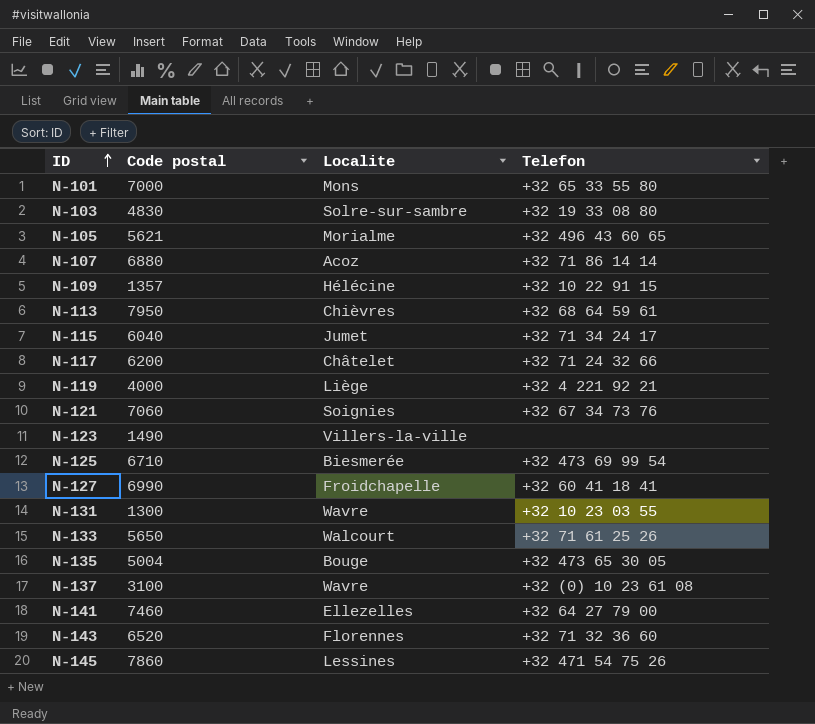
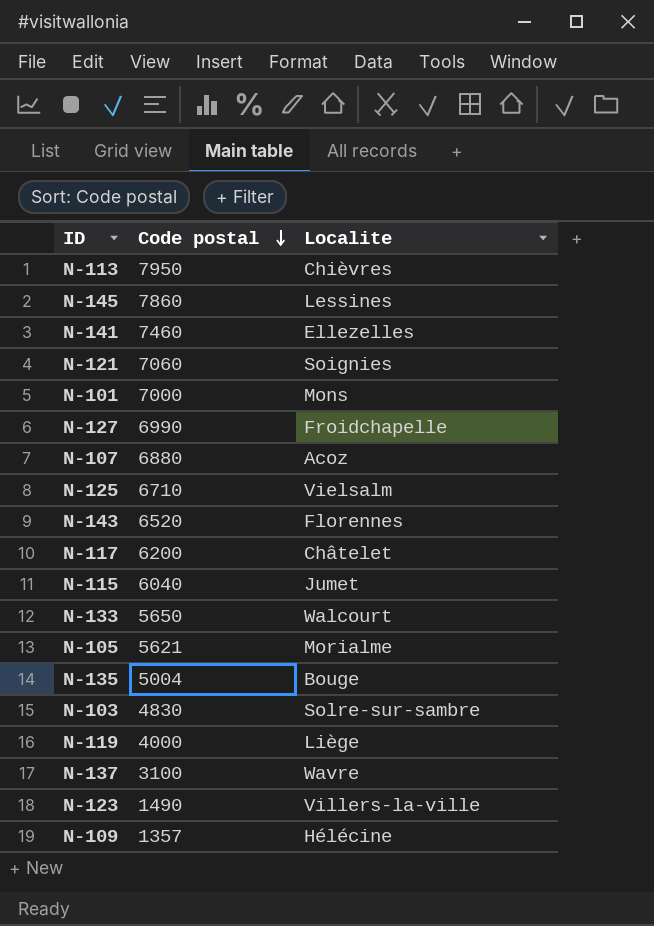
row order: ID ascending -> Code postal descending
column Telefon | position: 4 -> none
row N-131: 1300 | Wavre | +32 10 23 03 55 -> none
N-125 | Localite: Biesmerée -> Vielsalm

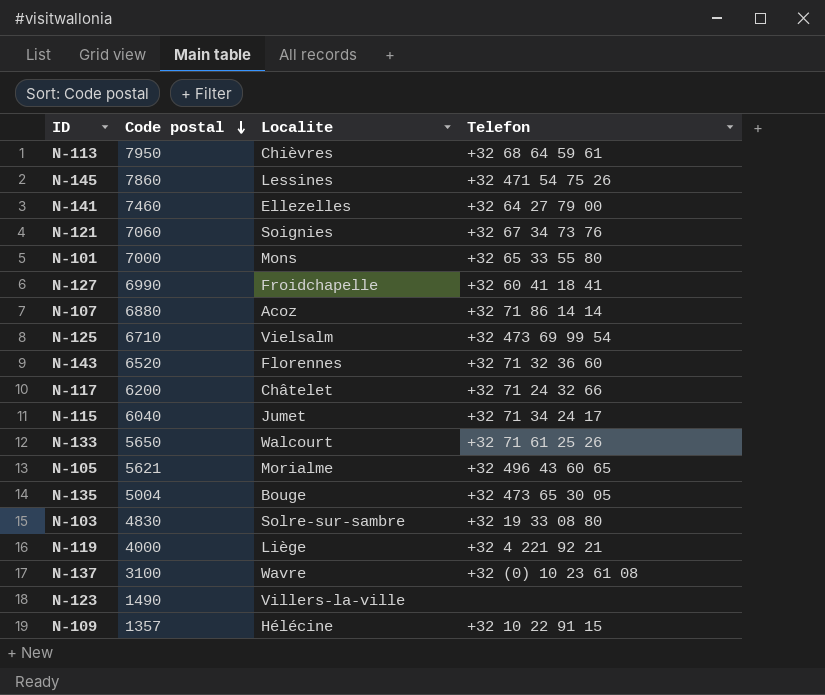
column Telefon | position: none -> 4

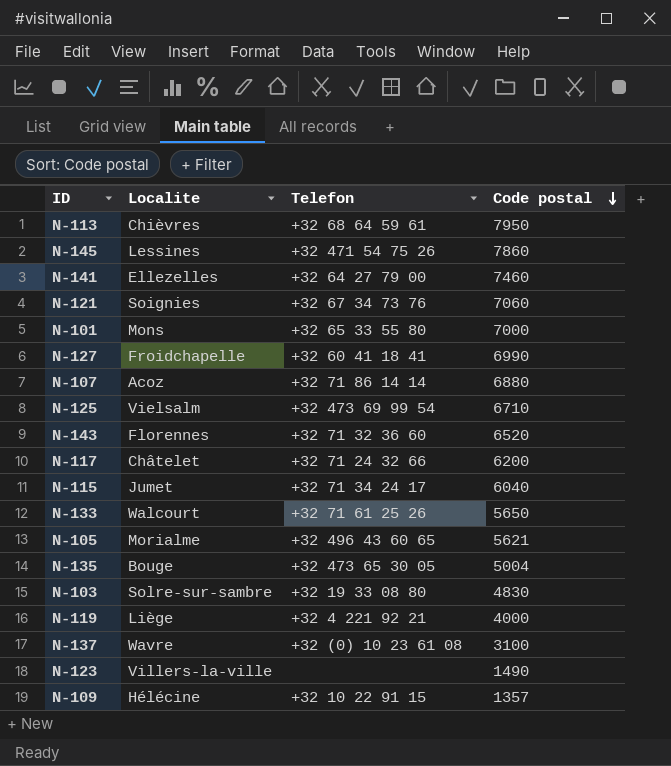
column Code postal | position: 2 -> 4

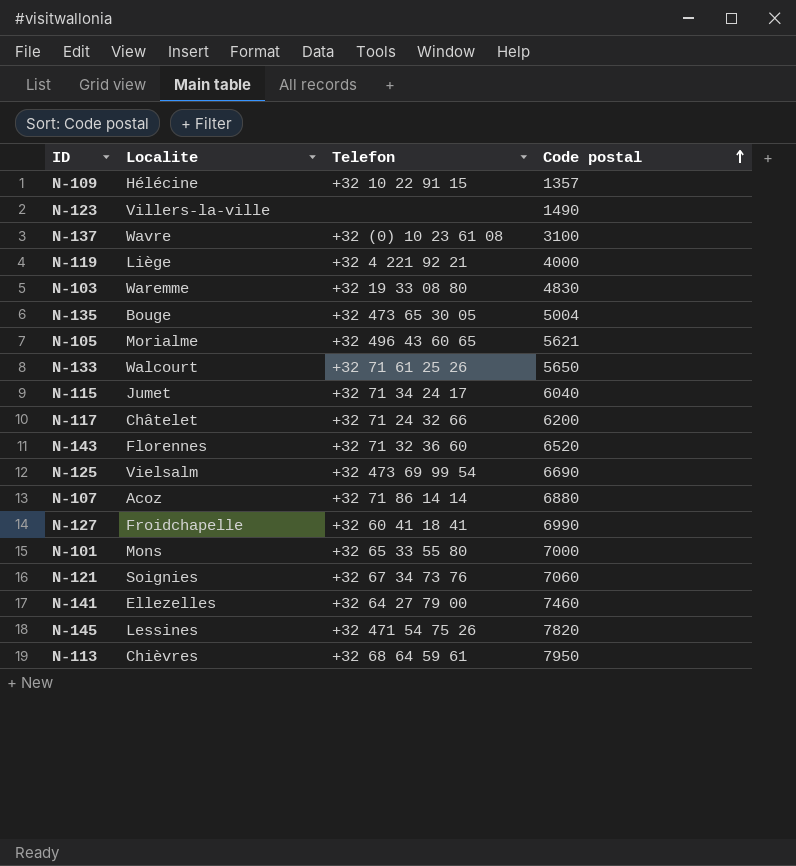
row order: Code postal descending -> Code postal ascending
N-103 | Localite: Solre-sur-sambre -> Waremme
N-125 | Code postal: 6710 -> 6690
N-145 | Code postal: 7860 -> 7820

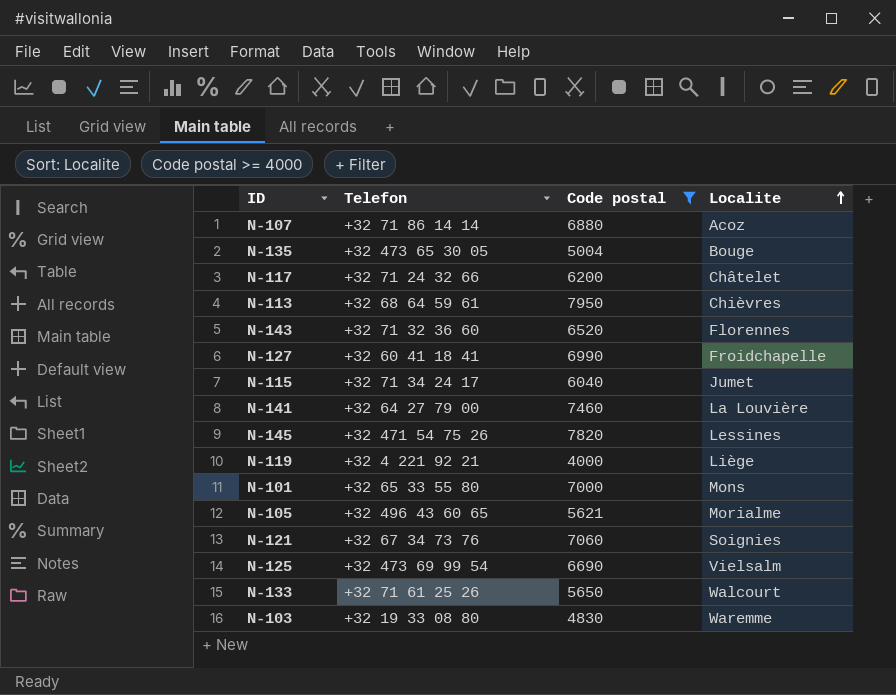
filter: none -> Code postal >= 4000
row order: Code postal ascending -> Localite ascending
column Localite | position: 2 -> 4
N-141 | Localite: Ellezelles -> La Louvière

